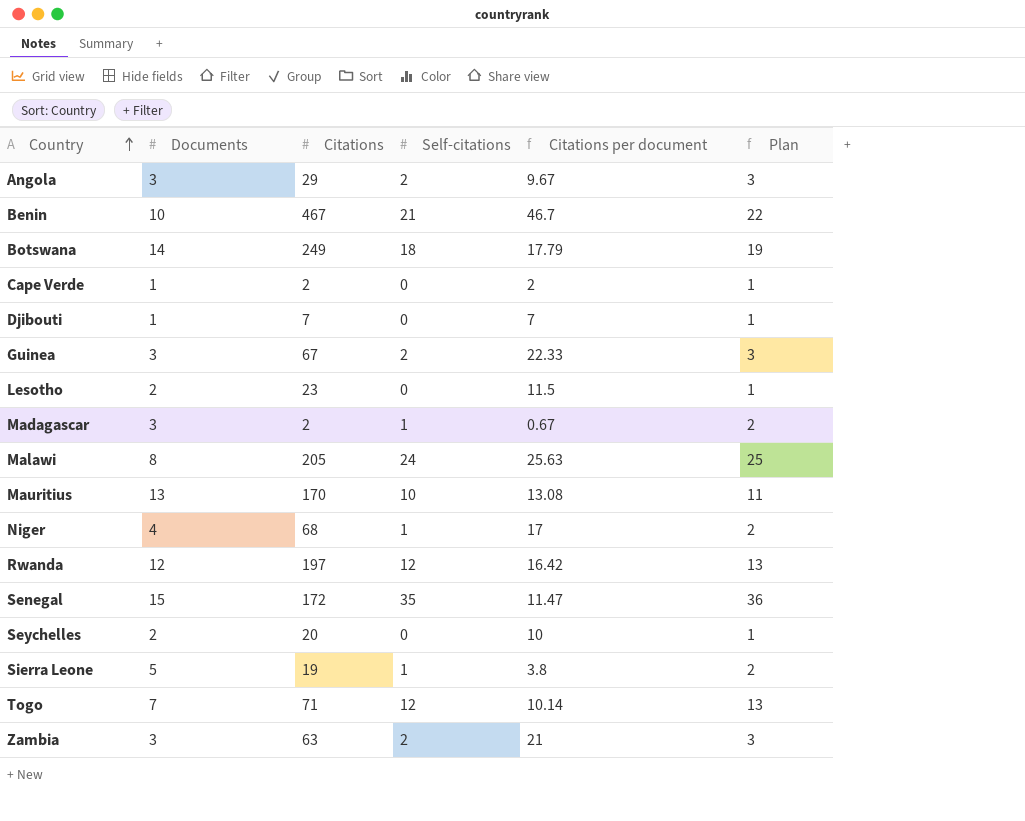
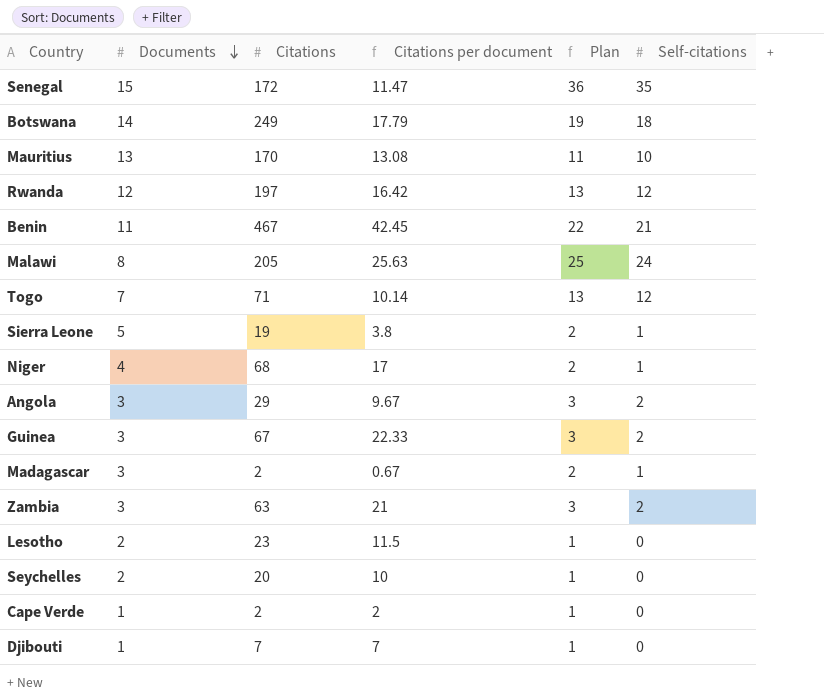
row order: Country ascending -> Documents descending
column Self-citations | position: 4 -> 6
Benin | Documents: 10 -> 11
Benin | Citations per document: 46.7 -> 42.45

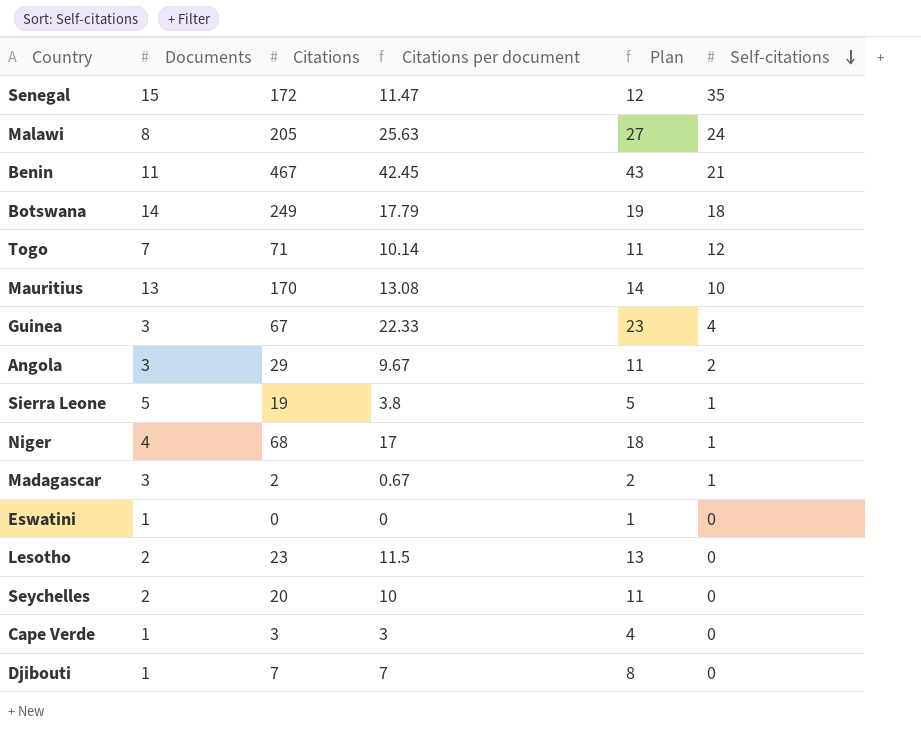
row order: Documents descending -> Self-citations descending
column Plan | formula: [Self-citations] + 1 -> [Citations per document] + 1
row Rwanda: 12 | 197 | 16.42 | 13 | 12 -> none
row Zambia: 3 | 63 | 21 | 3 | 2 -> none
Guinea | Self-citations: 2 -> 4
row Eswatini: none -> 1 | 0 | 0 | 1 | 0
Cape Verde | Citations: 2 -> 3
Cape Verde | Citations per document: 2 -> 3

